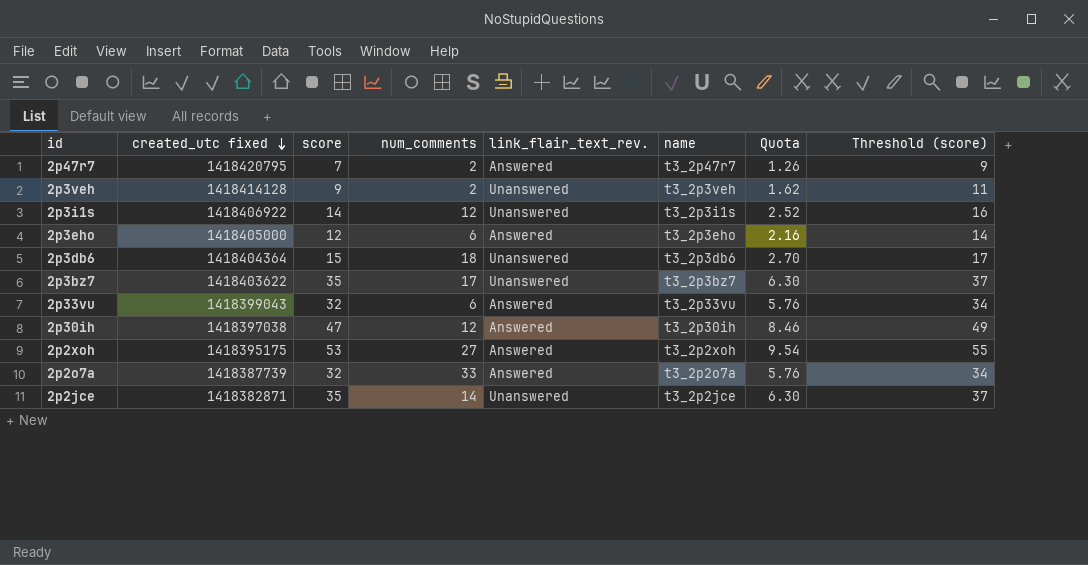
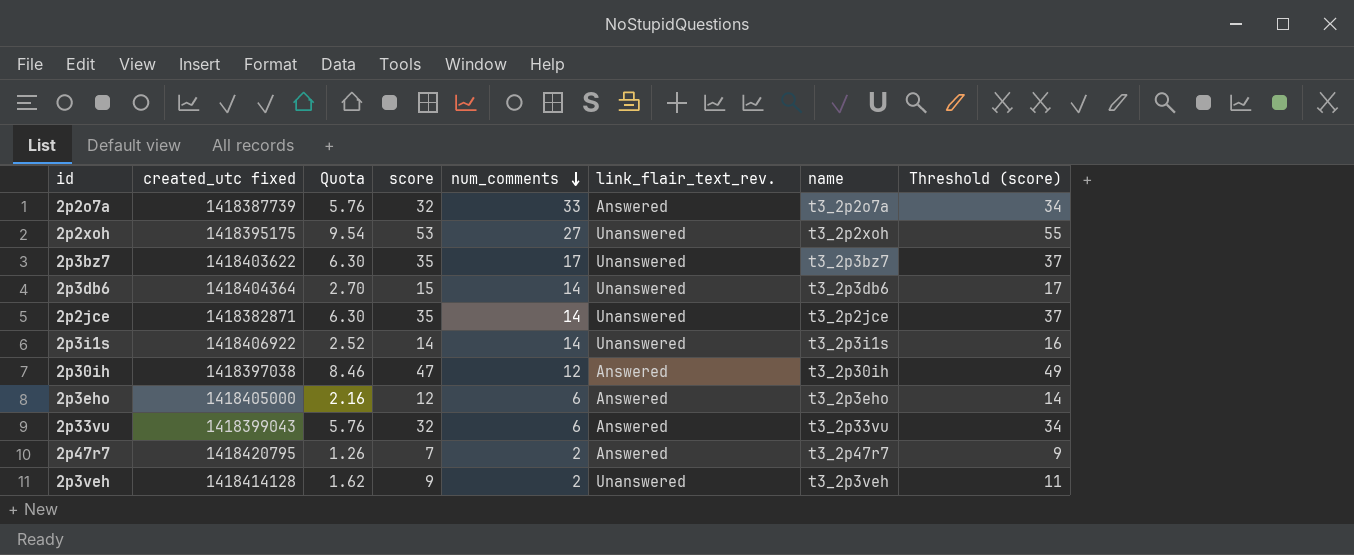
row order: created_utc fixed descending -> num_comments descending
column Quota | position: 7 -> 3
2p2xoh | link_flair_text_rev.: Answered -> Unanswered
2p3db6 | num_comments: 18 -> 14
2p3i1s | num_comments: 12 -> 14

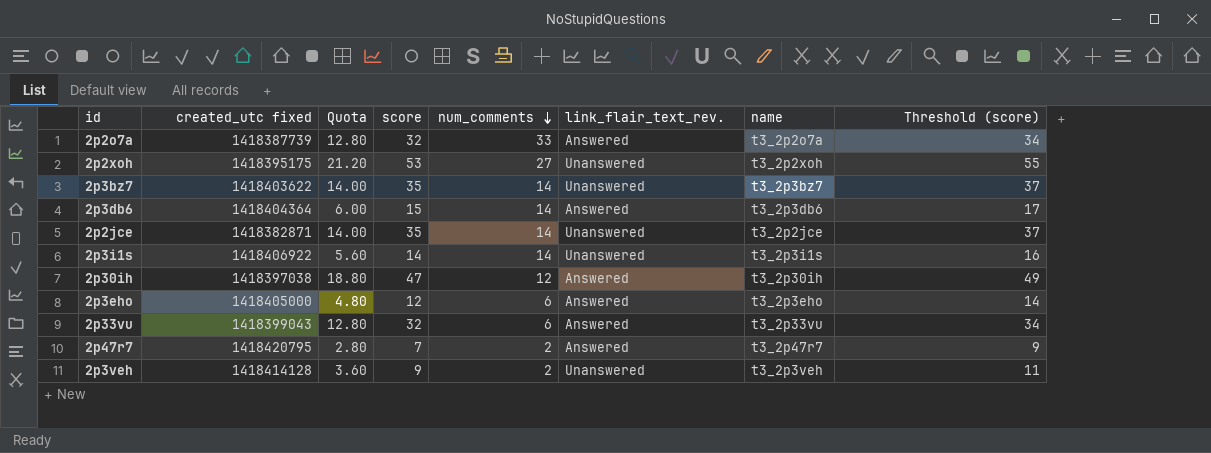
column Quota | formula: [score] * 0.18 -> [score] * 0.4
2p3bz7 | num_comments: 17 -> 14
2p3db6 | link_flair_text_rev.: Unanswered -> Answered

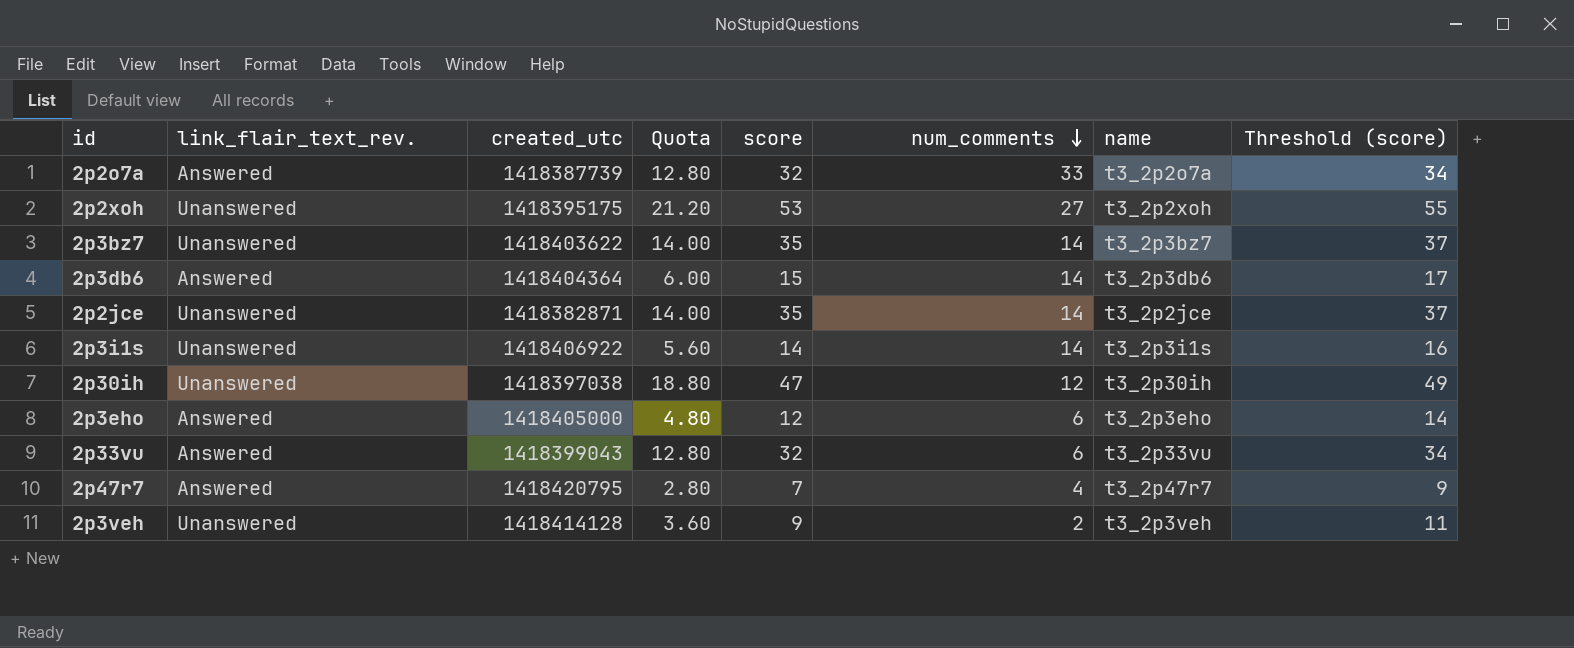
column link_flair_text_rev. | position: 6 -> 2
column name: created_utc fixed -> created_utc
2p30ih | link_flair_text_rev.: Answered -> Unanswered
2p47r7 | num_comments: 2 -> 4

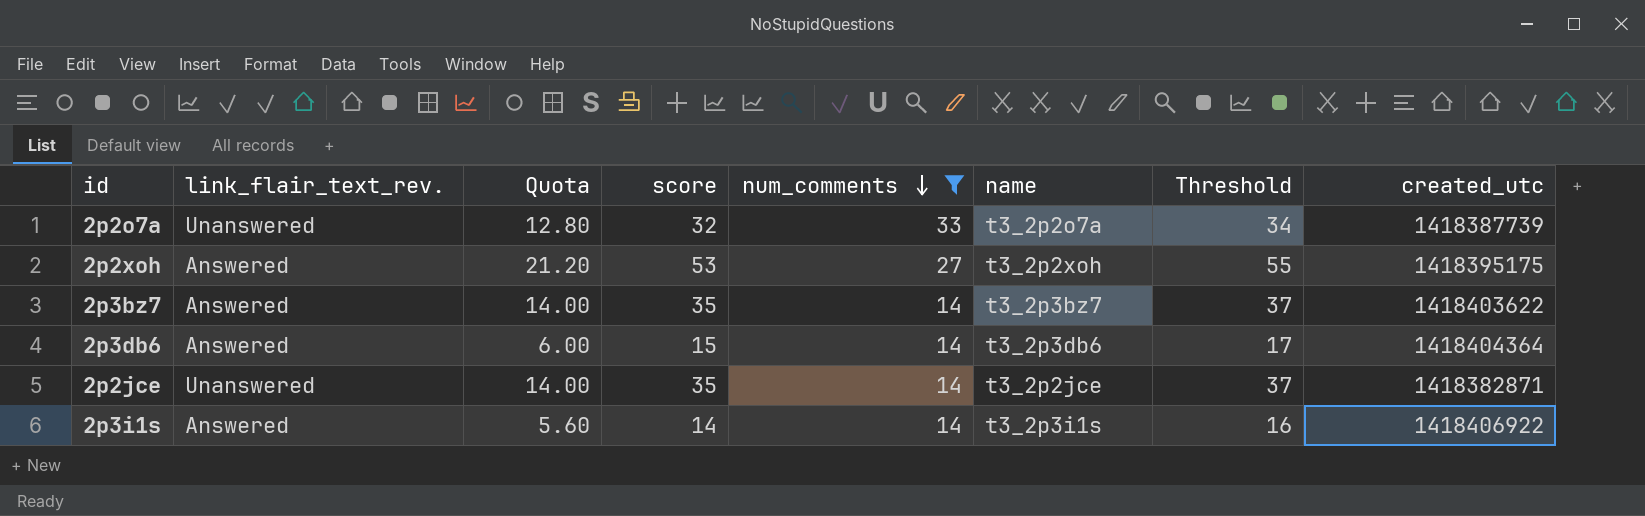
filter: none -> num_comments >= 14
column name: Threshold (score) -> Threshold
column created_utc | position: 3 -> 8
2p2o7a | link_flair_text_rev.: Answered -> Unanswered
2p2xoh | link_flair_text_rev.: Unanswered -> Answered
2p3bz7 | link_flair_text_rev.: Unanswered -> Answered
2p3i1s | link_flair_text_rev.: Unanswered -> Answered

